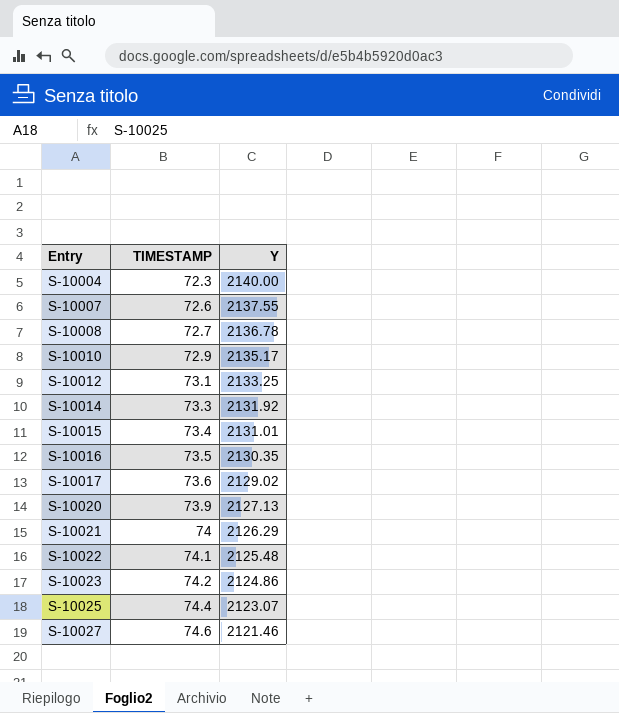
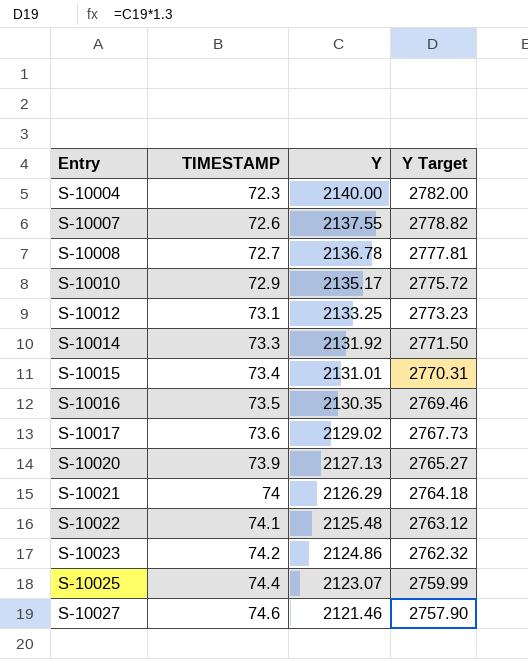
column Y Target | formula: none -> [Y] * 1.3

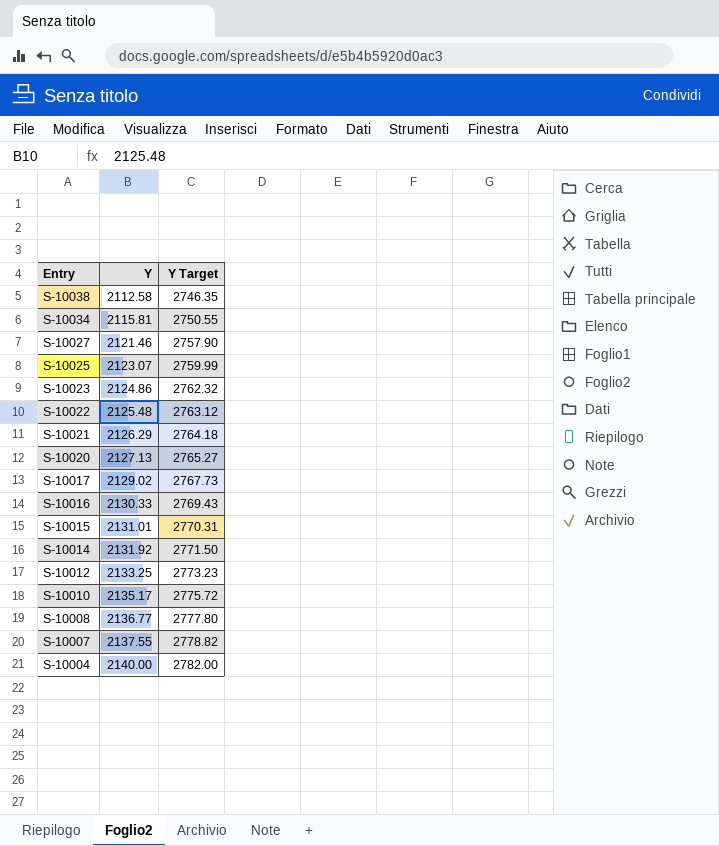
row order: Entry ascending -> Entry descending
column TIMESTAMP | position: 2 -> none
row S-10038: none -> 2112.58 | 2746.35
row S-10034: none -> 2115.81 | 2750.55
S-10016 | Y: 2130.35 -> 2130.33
S-10016 | Y Target: 2769.46 -> 2769.43
S-10008 | Y: 2136.78 -> 2136.77
S-10008 | Y Target: 2777.81 -> 2777.80

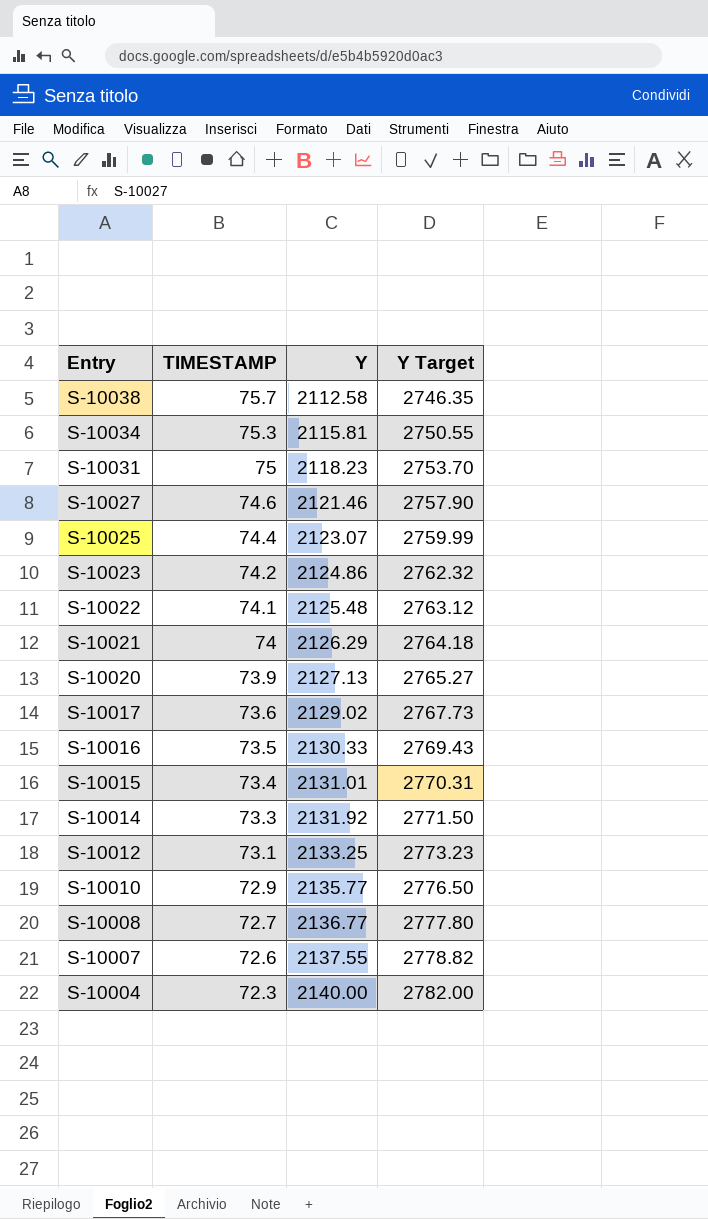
column TIMESTAMP | position: none -> 2
row S-10031: none -> 75 | 2118.23 | 2753.70
S-10010 | Y: 2135.17 -> 2135.77
S-10010 | Y Target: 2775.72 -> 2776.50

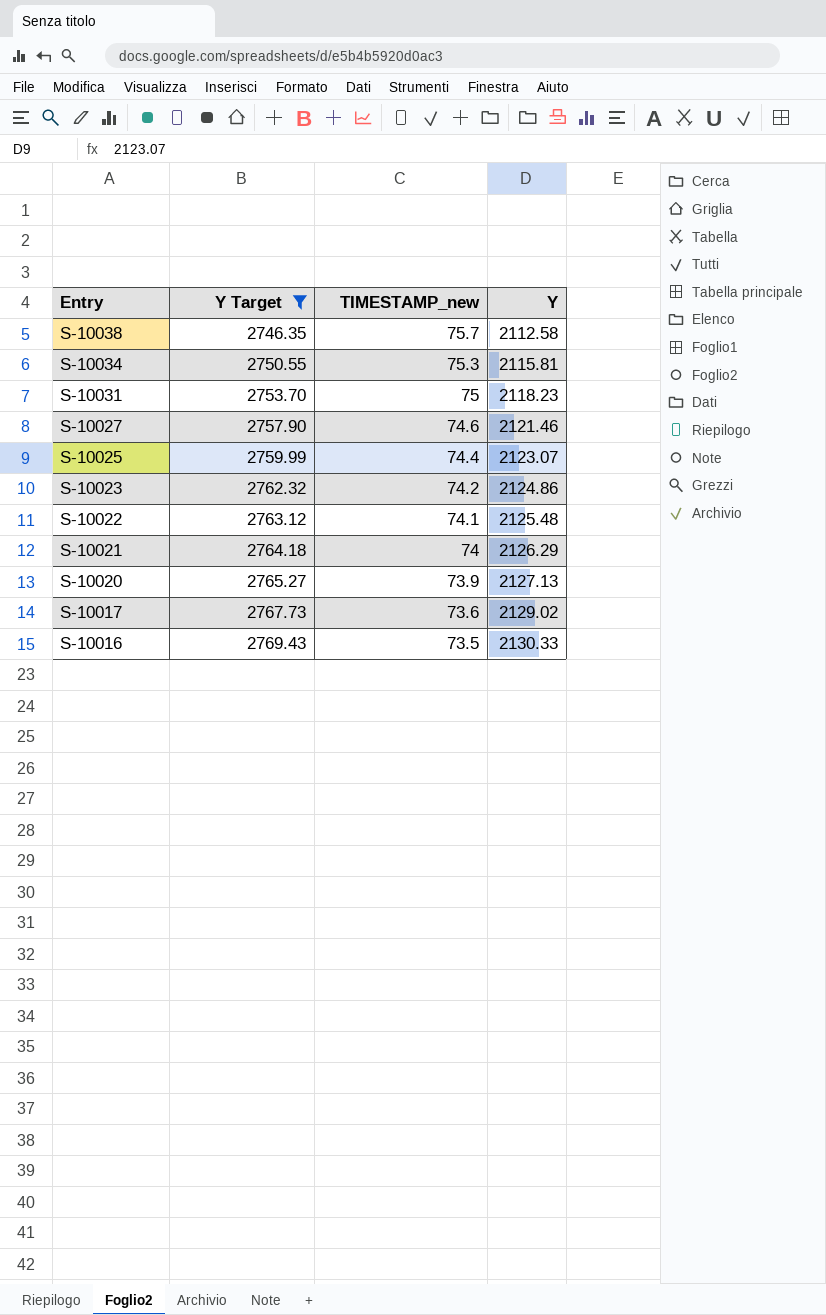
filter: none -> Y Target <= 2769.43
column Y Target | position: 4 -> 2
column name: TIMESTAMP -> TIMESTAMP_new

